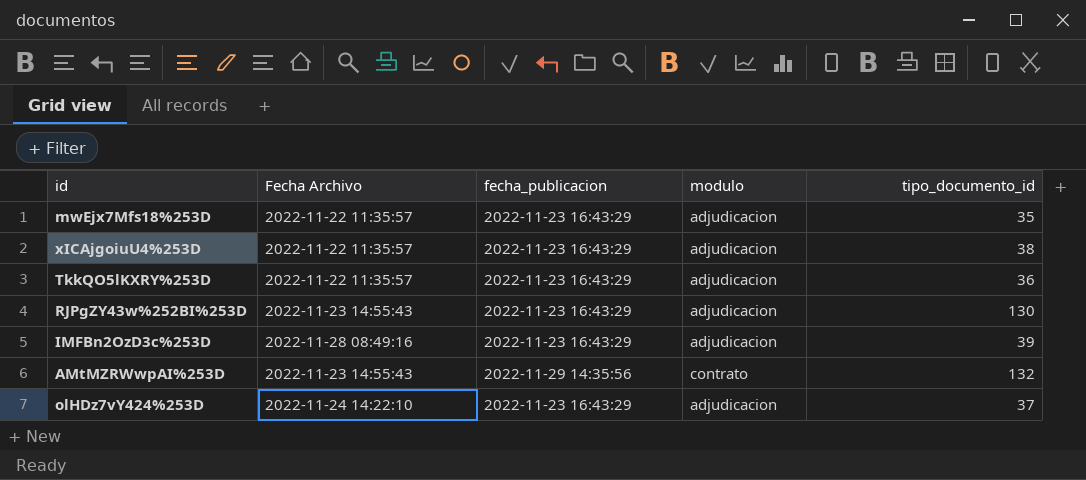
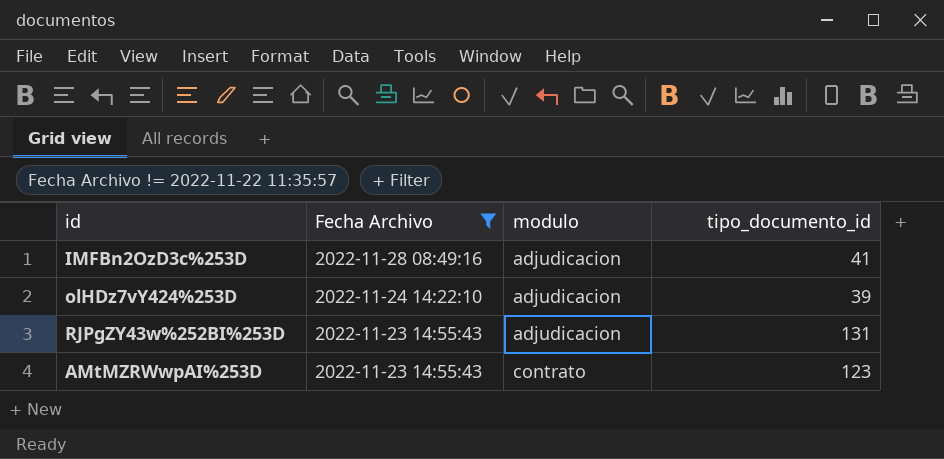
filter: none -> Fecha Archivo != 2022-11-22 11:35:57
row order: none -> Fecha Archivo descending
column fecha_publicacion | position: 3 -> none
IMFBn2OzD3c%253D | tipo_documento_id: 39 -> 41
olHDz7vY424%253D | tipo_documento_id: 37 -> 39
RJPgZY43w%252BI%253D | tipo_documento_id: 130 -> 131
AMtMZRWwpAI%253D | tipo_documento_id: 132 -> 123

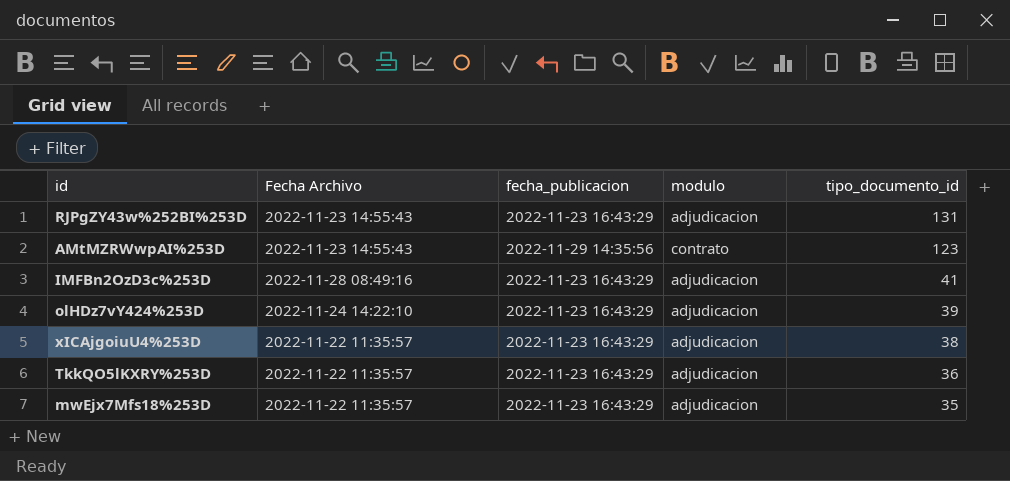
filter: Fecha Archivo != 2022-11-22 11:35:57 -> none
row order: Fecha Archivo descending -> tipo_documento_id descending
column fecha_publicacion | position: none -> 3

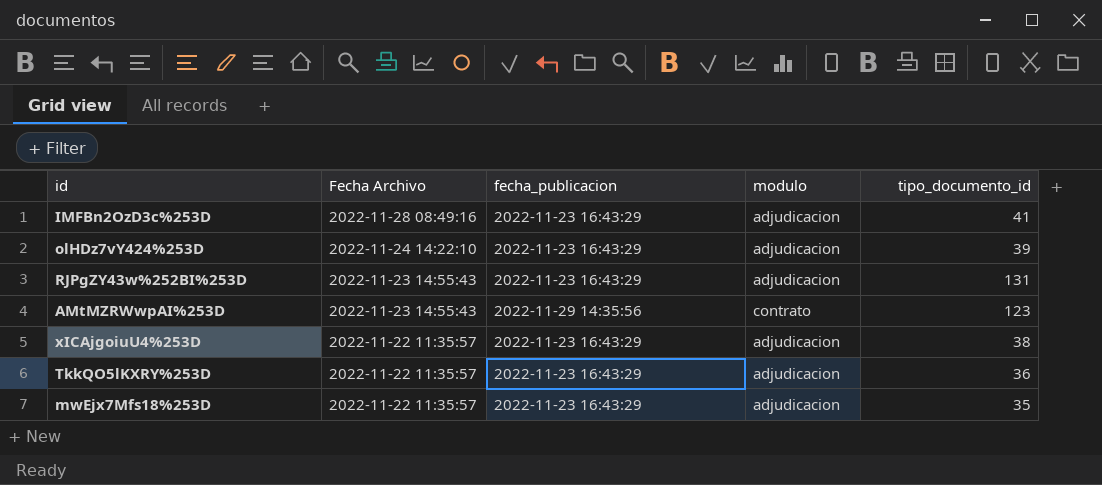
row order: tipo_documento_id descending -> Fecha Archivo descending

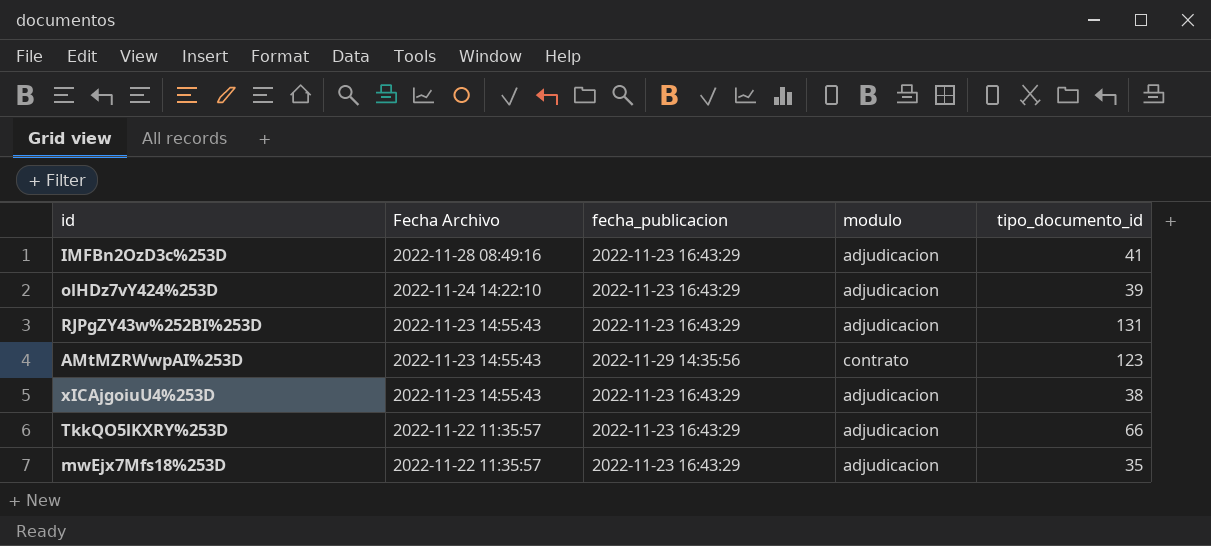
xICAjgoiuU4%253D | Fecha Archivo: 2022-11-22 11:35:57 -> 2022-11-23 14:55:43
TkkQO5lKXRY%253D | tipo_documento_id: 36 -> 66

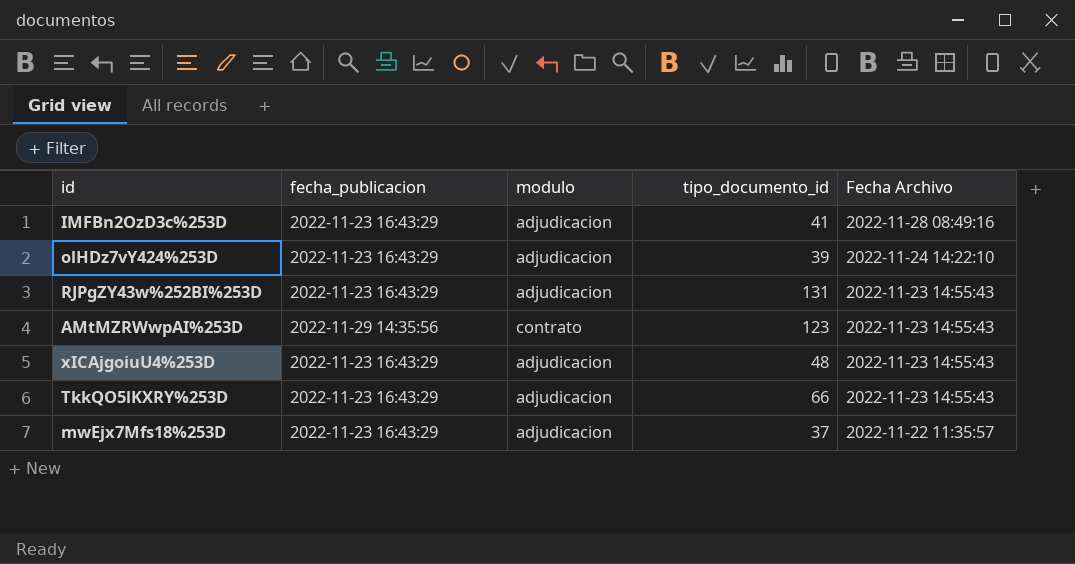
column Fecha Archivo | position: 2 -> 5
xICAjgoiuU4%253D | tipo_documento_id: 38 -> 48
TkkQO5lKXRY%253D | Fecha Archivo: 2022-11-22 11:35:57 -> 2022-11-23 14:55:43
mwEjx7Mfs18%253D | tipo_documento_id: 35 -> 37

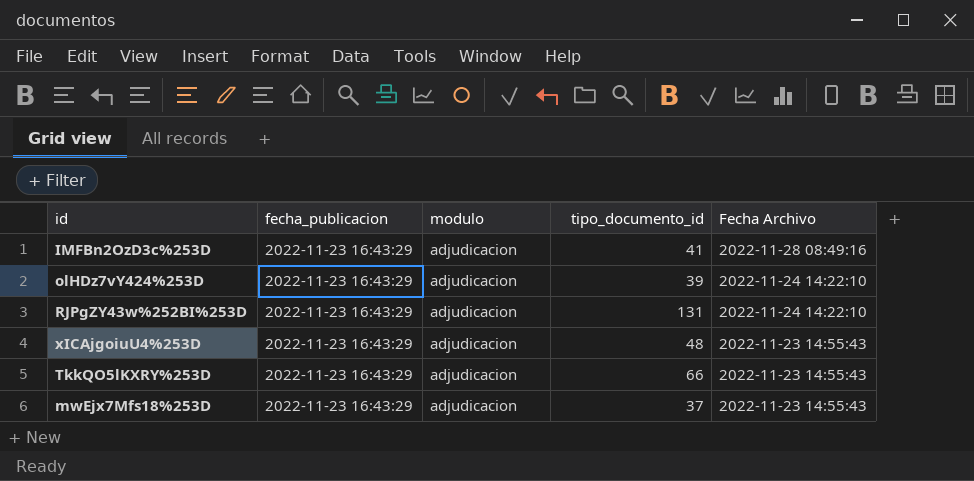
row AMtMZRWwpAI%253D: 2022-11-29 14:35:56 | contrato | 123 | 2022-11-23 14:55:43 -> none
RJPgZY43w%252BI%253D | Fecha Archivo: 2022-11-23 14:55:43 -> 2022-11-24 14:22:10
mwEjx7Mfs18%253D | Fecha Archivo: 2022-11-22 11:35:57 -> 2022-11-23 14:55:43

